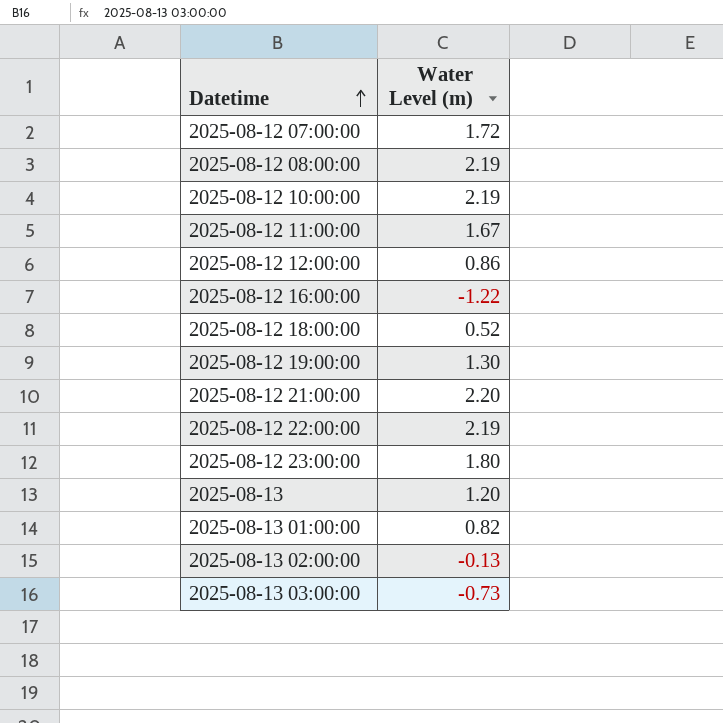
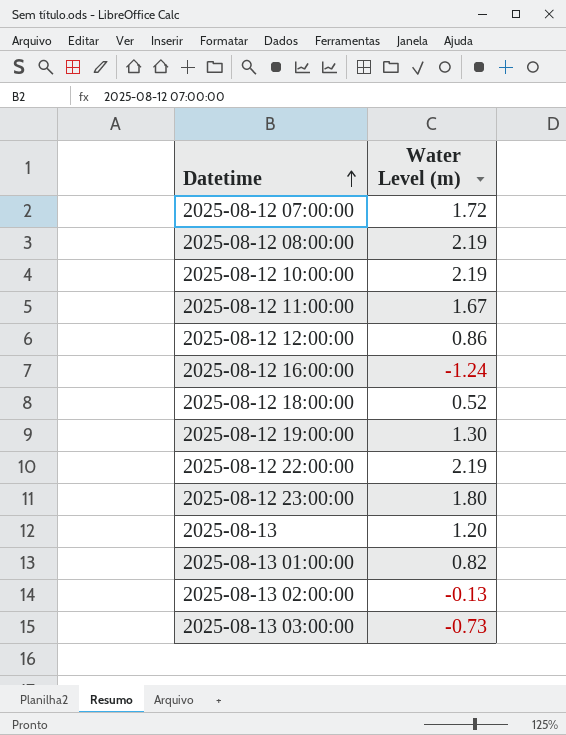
row 2025-08-12 21:00:00: 2.20 -> none
2025-08-12 16:00:00 | Water Level (m): -1.22 -> -1.24

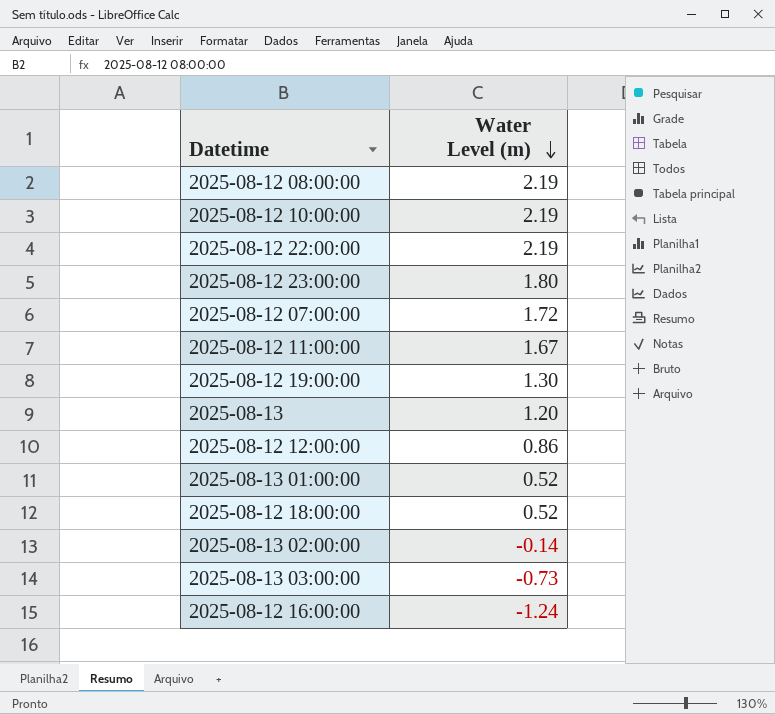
row order: Datetime ascending -> Water Level (m) descending
2025-08-13 01:00:00 | Water Level (m): 0.82 -> 0.52
2025-08-13 02:00:00 | Water Level (m): -0.13 -> -0.14

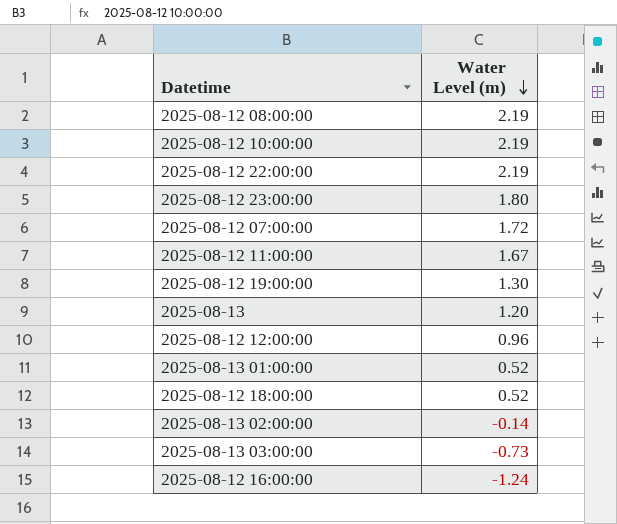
2025-08-12 12:00:00 | Water Level (m): 0.86 -> 0.96

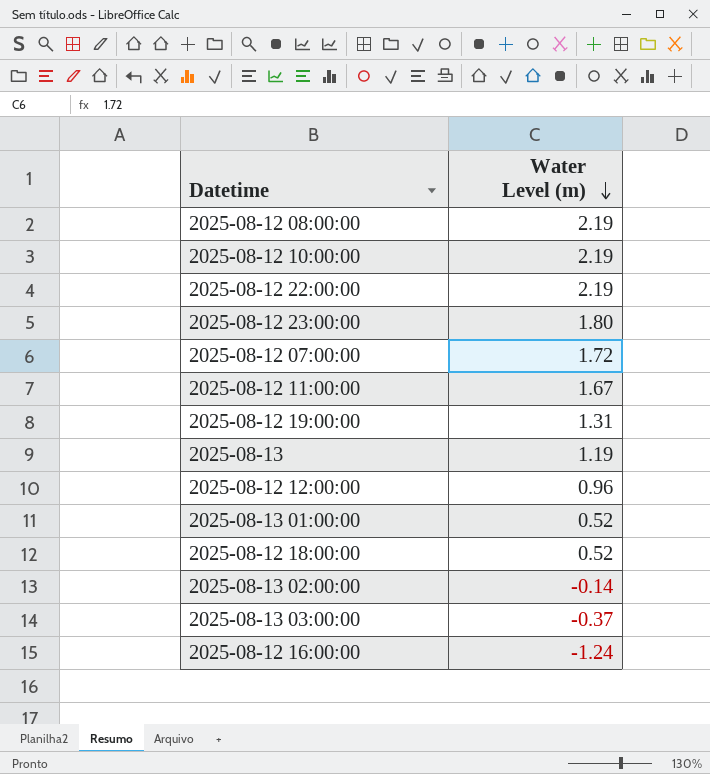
2025-08-12 19:00:00 | Water Level (m): 1.30 -> 1.31
2025-08-13 | Water Level (m): 1.20 -> 1.19
2025-08-13 03:00:00 | Water Level (m): -0.73 -> -0.37

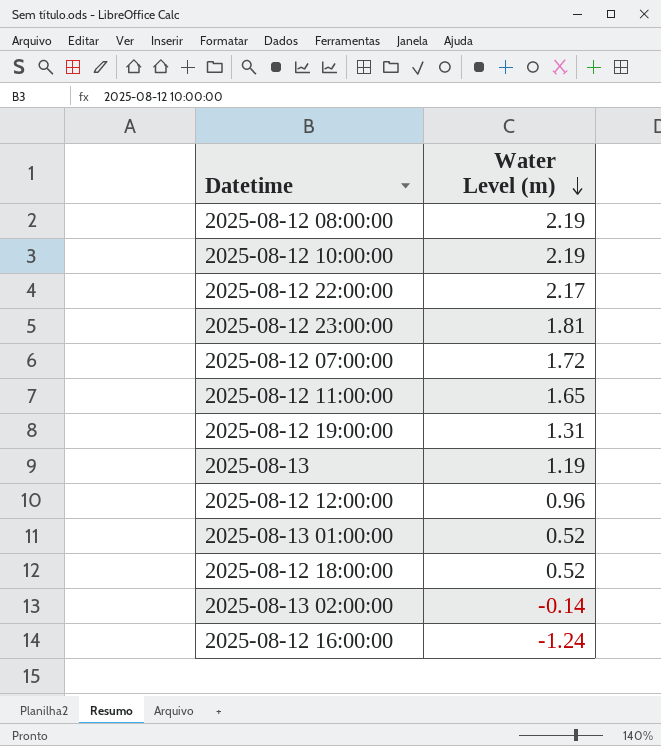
row 2025-08-13 03:00:00: -0.37 -> none
2025-08-12 22:00:00 | Water Level (m): 2.19 -> 2.17
2025-08-12 23:00:00 | Water Level (m): 1.80 -> 1.81
2025-08-12 11:00:00 | Water Level (m): 1.67 -> 1.65

